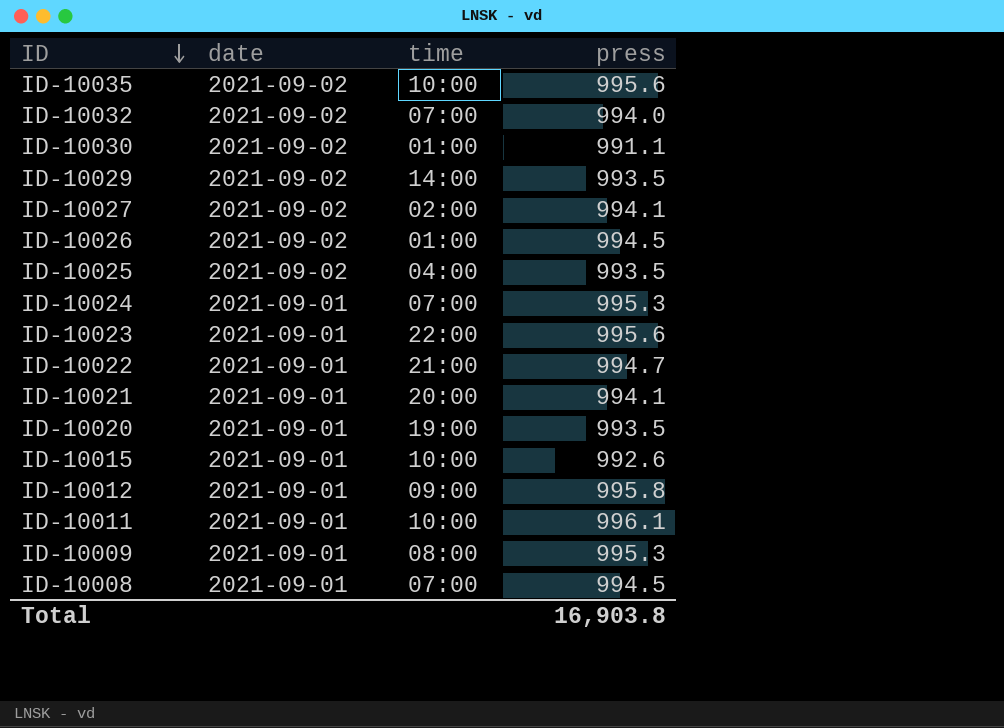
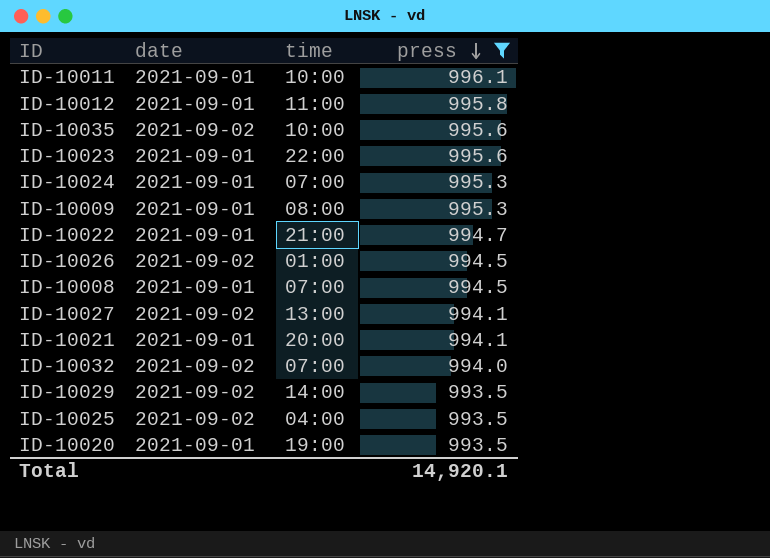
filter: none -> press >= 993.5
row order: ID descending -> press descending
ID-10012 | time: 09:00 -> 11:00
ID-10027 | time: 02:00 -> 13:00
Total | press: 16,903.8 -> 14,920.1

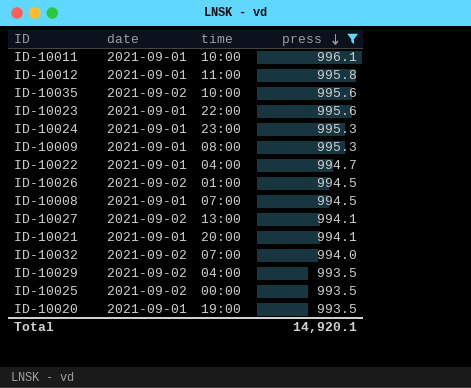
ID-10024 | time: 07:00 -> 23:00
ID-10022 | time: 21:00 -> 04:00
ID-10029 | time: 14:00 -> 04:00
ID-10025 | time: 04:00 -> 00:00

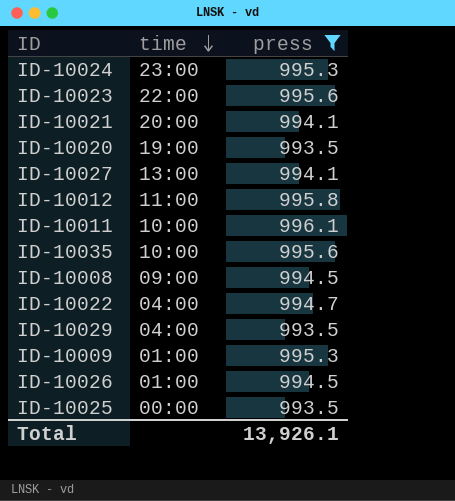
row order: press descending -> time descending
column date | position: 2 -> none
row ID-10032: 2021-09-02 | 07:00 | 994.0 -> none
ID-10008 | time: 07:00 -> 09:00
ID-10009 | time: 08:00 -> 01:00
Total | press: 14,920.1 -> 13,926.1

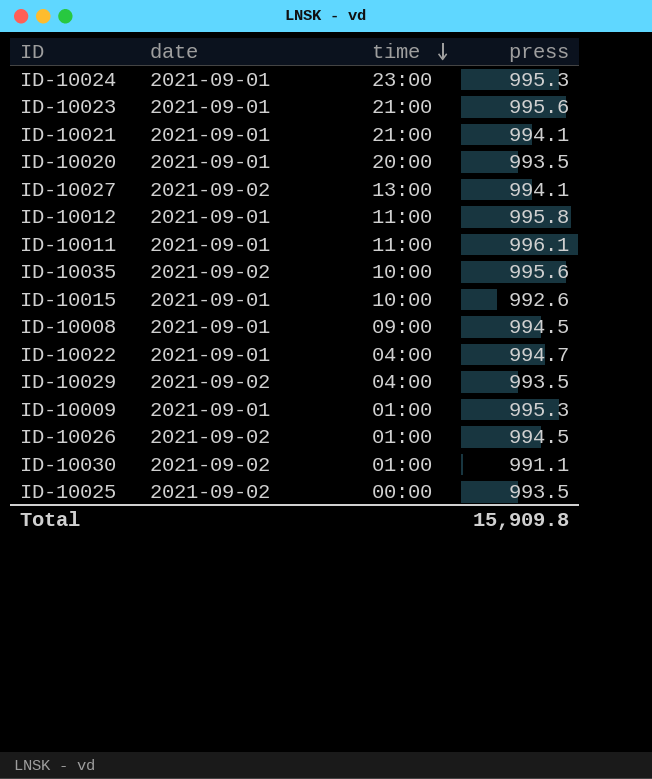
filter: press >= 993.5 -> none
column date | position: none -> 2
ID-10023 | time: 22:00 -> 21:00
ID-10021 | time: 20:00 -> 21:00
ID-10020 | time: 19:00 -> 20:00
ID-10011 | time: 10:00 -> 11:00
Total | press: 13,926.1 -> 15,909.8

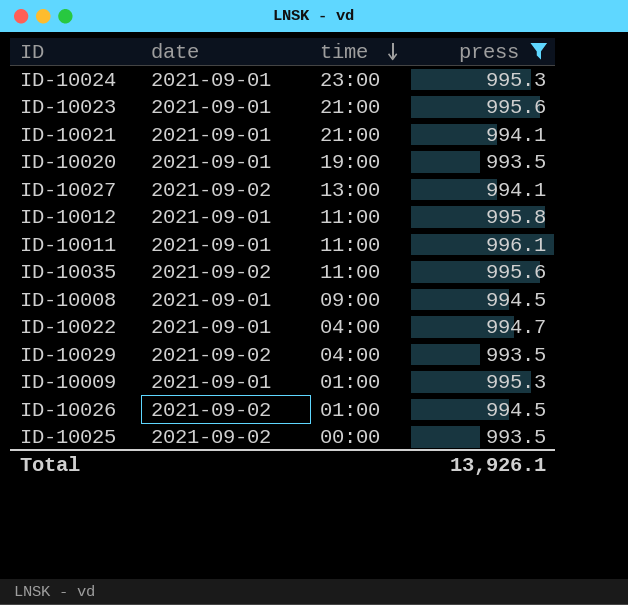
filter: none -> press >= 993.5
ID-10020 | time: 20:00 -> 19:00
ID-10035 | time: 10:00 -> 11:00
Total | press: 15,909.8 -> 13,926.1

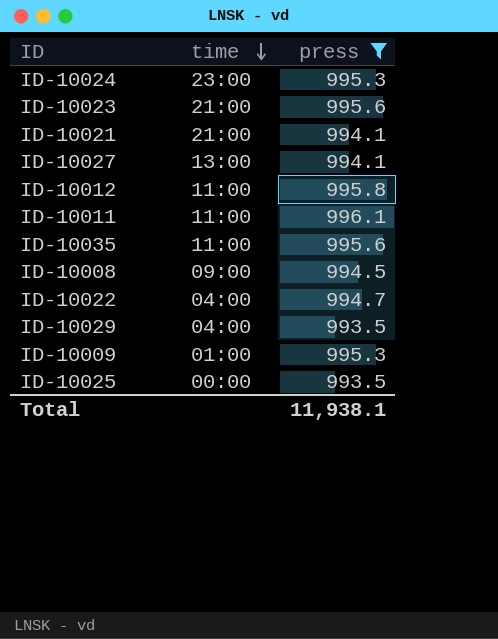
column date | position: 2 -> none
row ID-10020: 2021-09-01 | 19:00 | 993.5 -> none
row ID-10026: 2021-09-02 | 01:00 | 994.5 -> none
Total | press: 13,926.1 -> 11,938.1

